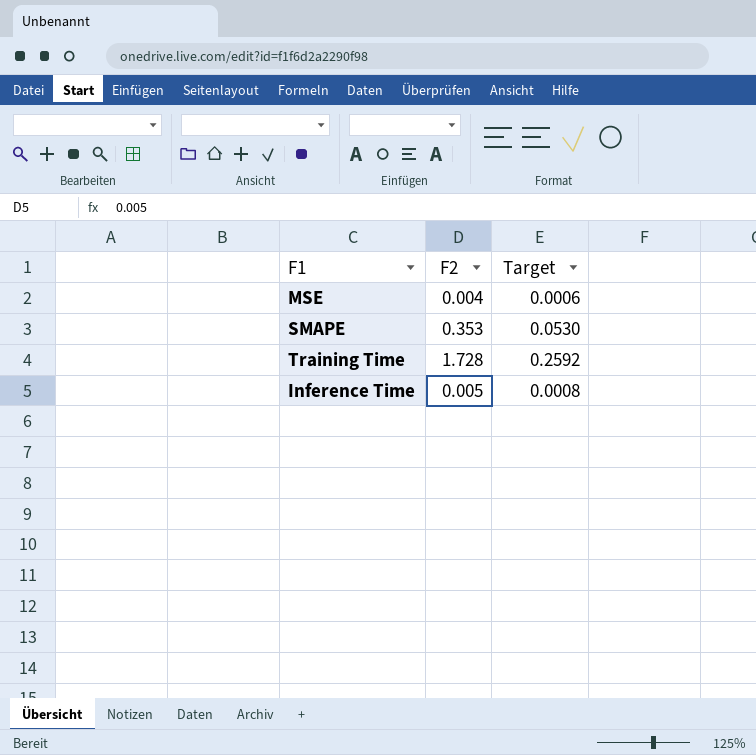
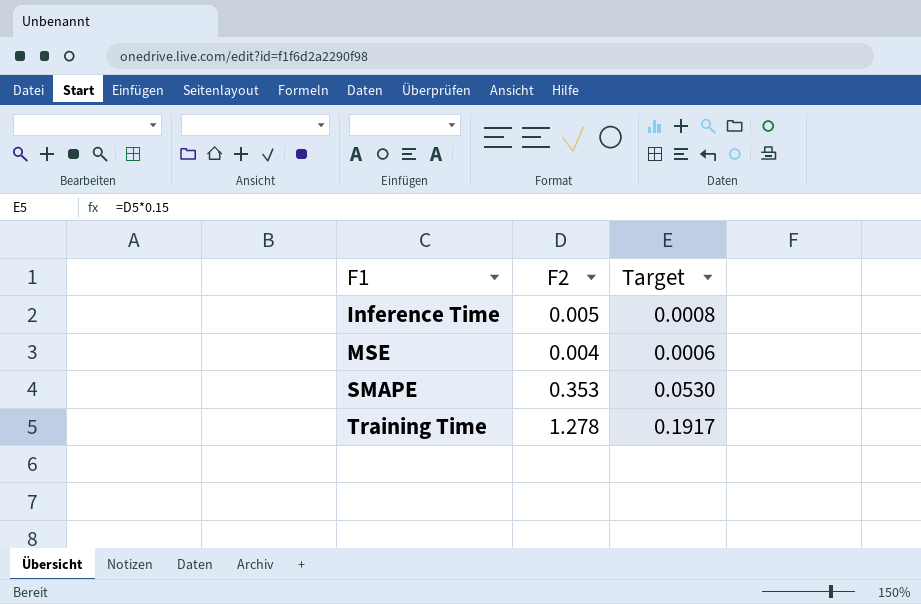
row order: none -> F1 ascending
Training Time | F2: 1.728 -> 1.278
Training Time | Target: 0.2592 -> 0.1917

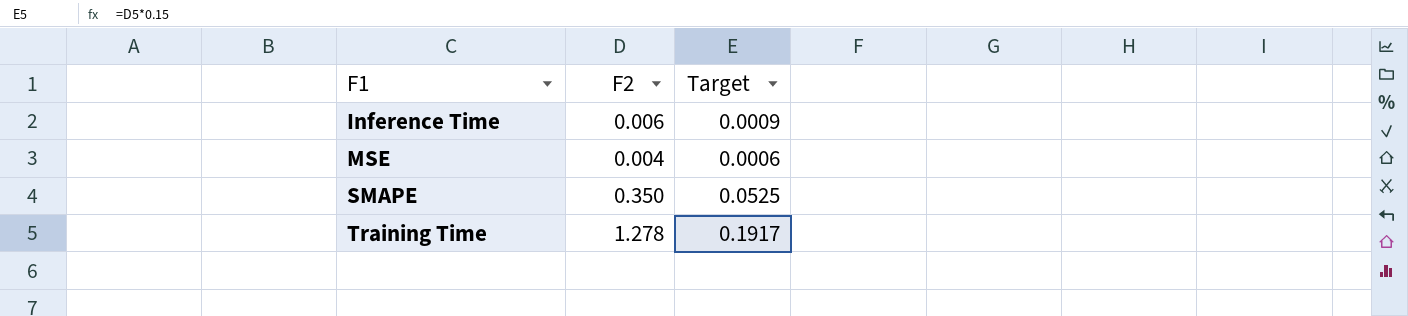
Inference Time | F2: 0.005 -> 0.006
Inference Time | Target: 0.0008 -> 0.0009
SMAPE | F2: 0.353 -> 0.350
SMAPE | Target: 0.0530 -> 0.0525

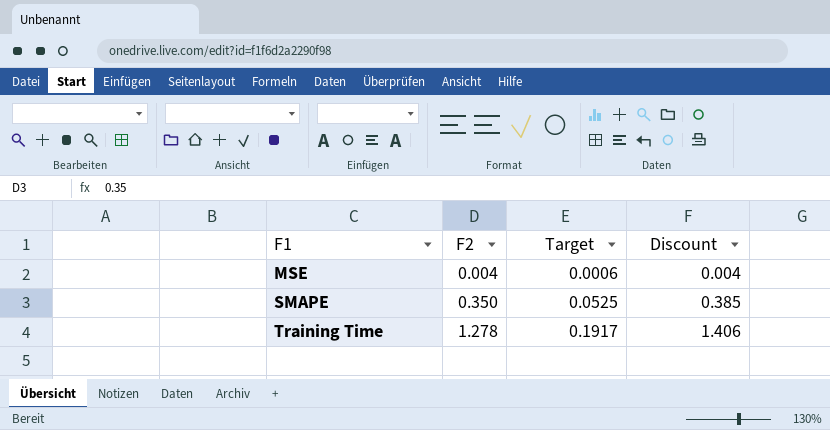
column Discount | formula: none -> [F2] * 1.1
row Inference Time: 0.006 | 0.0009 -> none

